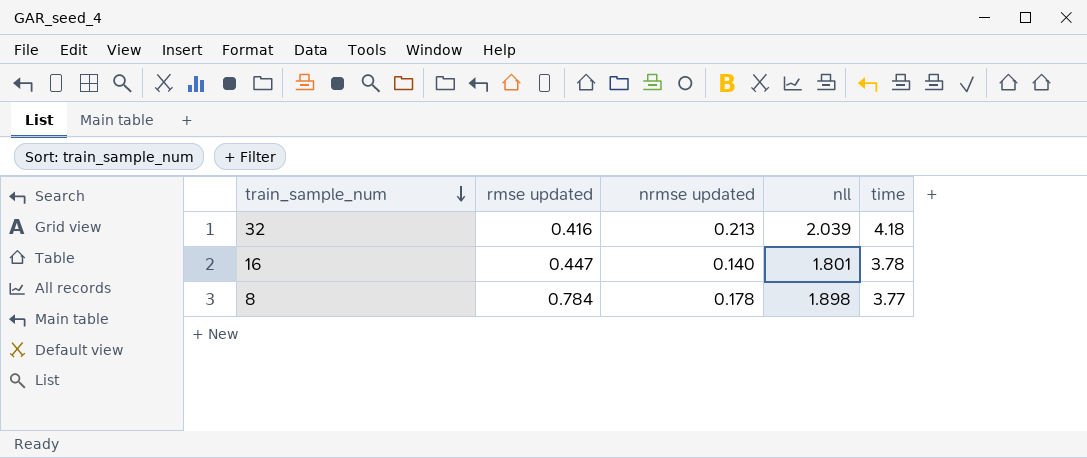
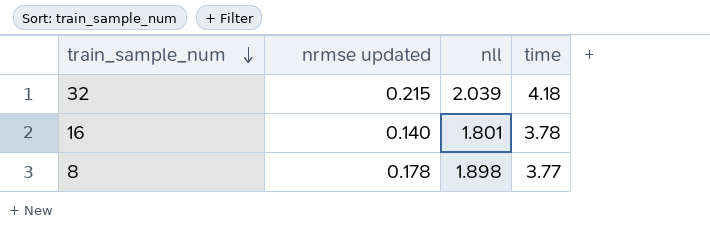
column rmse updated | position: 2 -> none
32 | nrmse updated: 0.213 -> 0.215

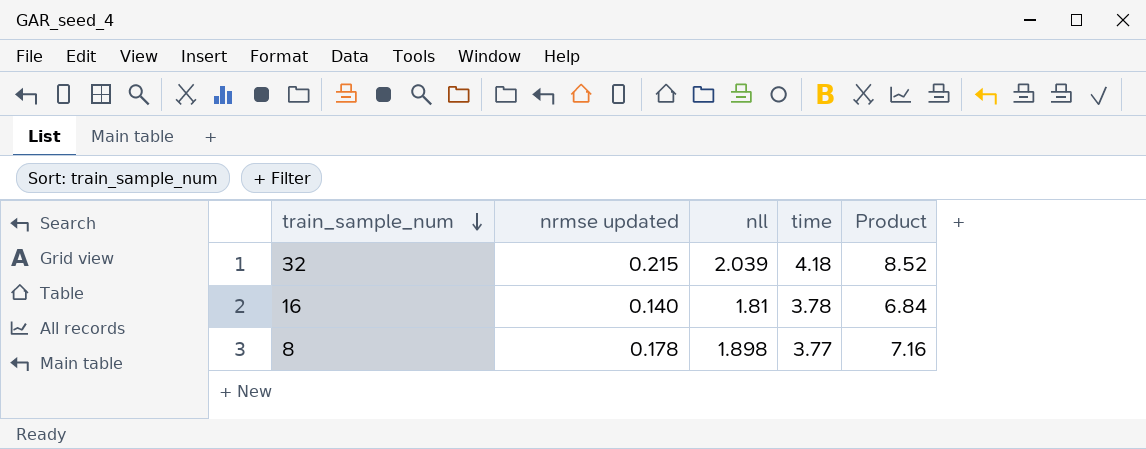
column Product | formula: none -> [nll] * [time]
16 | nll: 1.801 -> 1.81

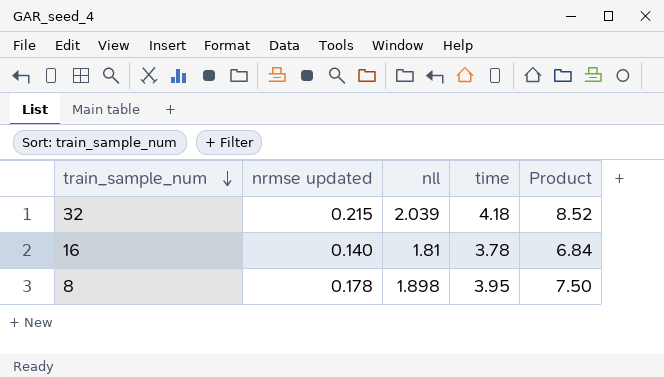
8 | time: 3.77 -> 3.95
8 | Product: 7.16 -> 7.50

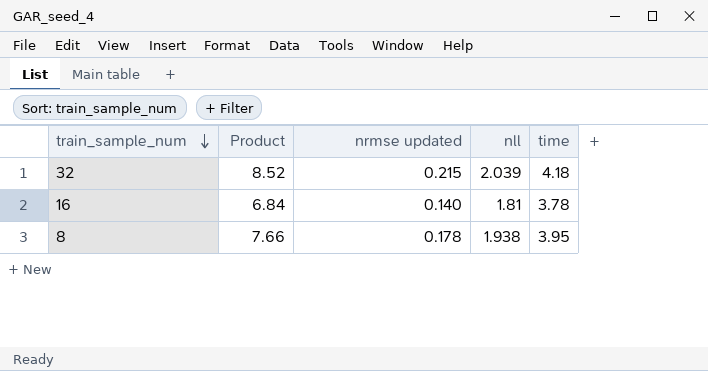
column Product | position: 5 -> 2
8 | Product: 7.50 -> 7.66
8 | nll: 1.898 -> 1.938

